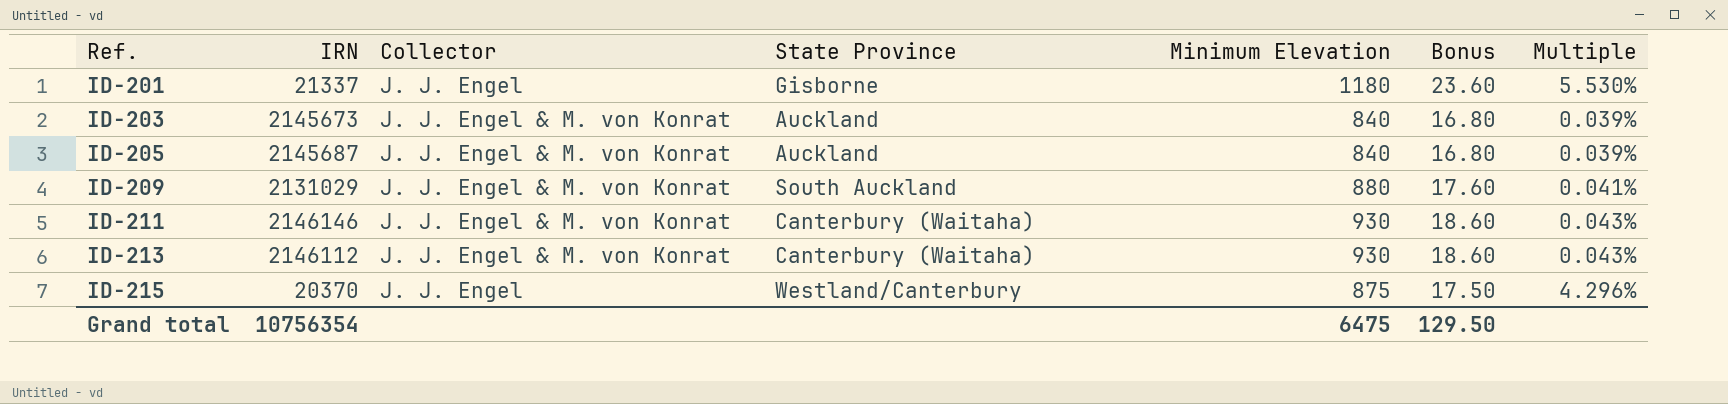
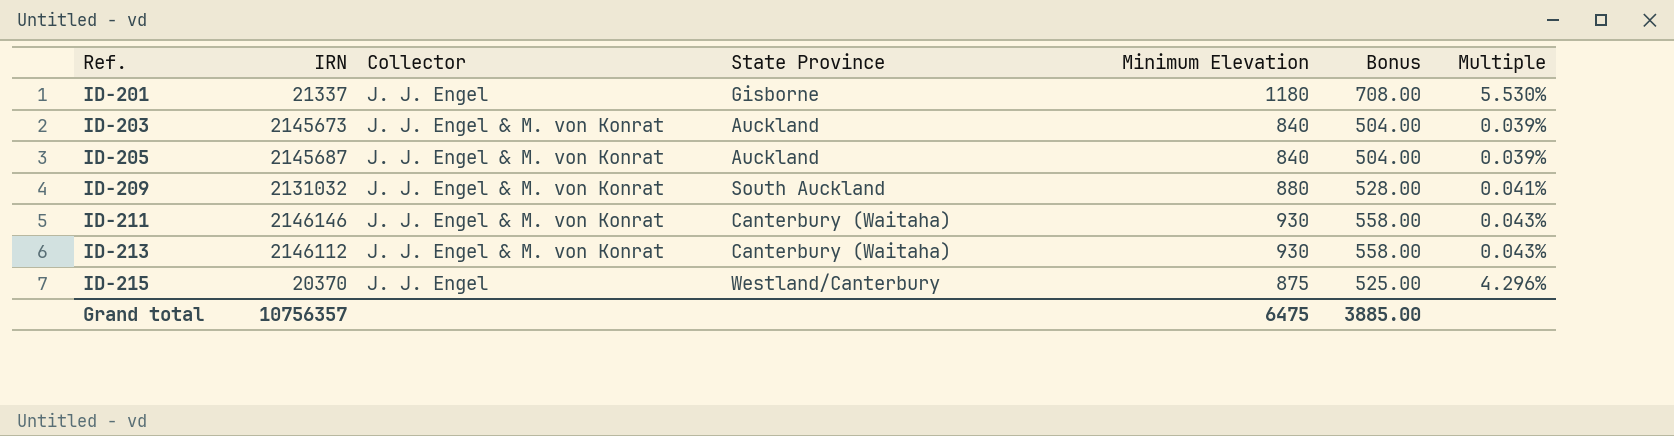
column Bonus | formula: [Minimum Elevation] * 0.02 -> [Minimum Elevation] * 0.6
ID-209 | IRN: 2131029 -> 2131032
Grand total | IRN: 10756354 -> 10756357
Grand total | Bonus: 129.50 -> 3885.00

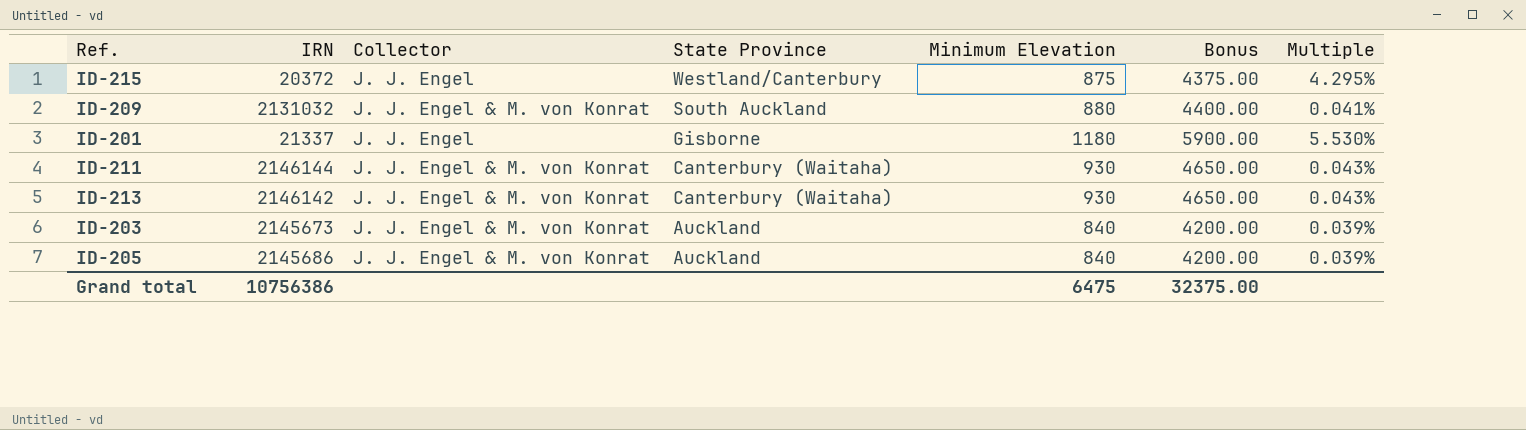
row order: Ref. ascending -> State Province descending
column Bonus | formula: [Minimum Elevation] * 0.6 -> [Minimum Elevation] * 5
ID-215 | IRN: 20370 -> 20372
ID-215 | Multiple: 4.296% -> 4.295%
ID-211 | IRN: 2146146 -> 2146144
ID-213 | IRN: 2146112 -> 2146142
ID-205 | IRN: 2145687 -> 2145686
Grand total | IRN: 10756357 -> 10756386
Grand total | Bonus: 3885.00 -> 32375.00

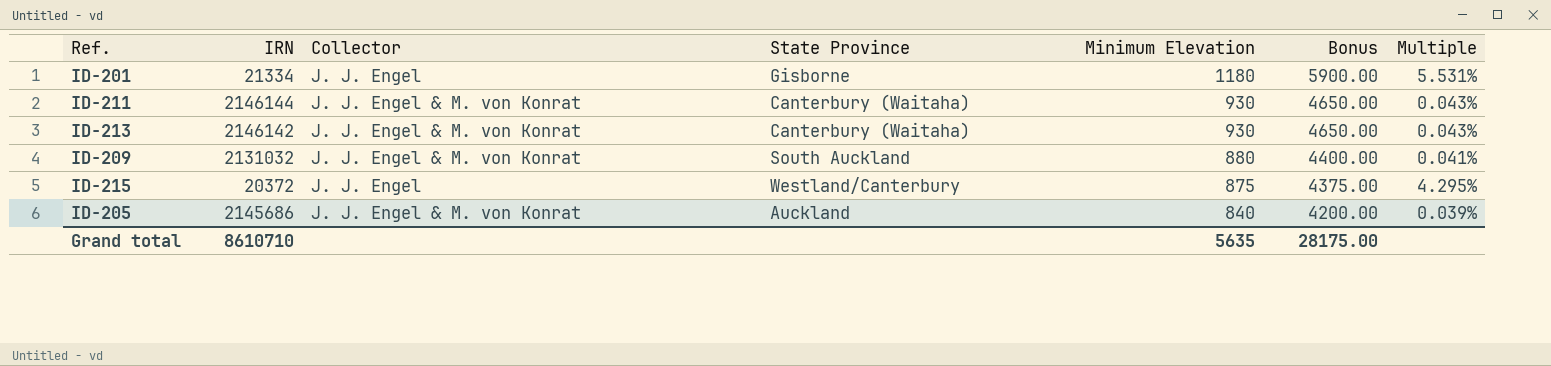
row order: State Province descending -> Minimum Elevation descending
row ID-203: 2145673 | J. J. Engel & M. von Konrat | Auckland | 840 | 4200.00 | 0.039% -> none
ID-201 | IRN: 21337 -> 21334
ID-201 | Multiple: 5.530% -> 5.531%
Grand total | IRN: 10756386 -> 8610710
Grand total | Minimum Elevation: 6475 -> 5635
Grand total | Bonus: 32375.00 -> 28175.00

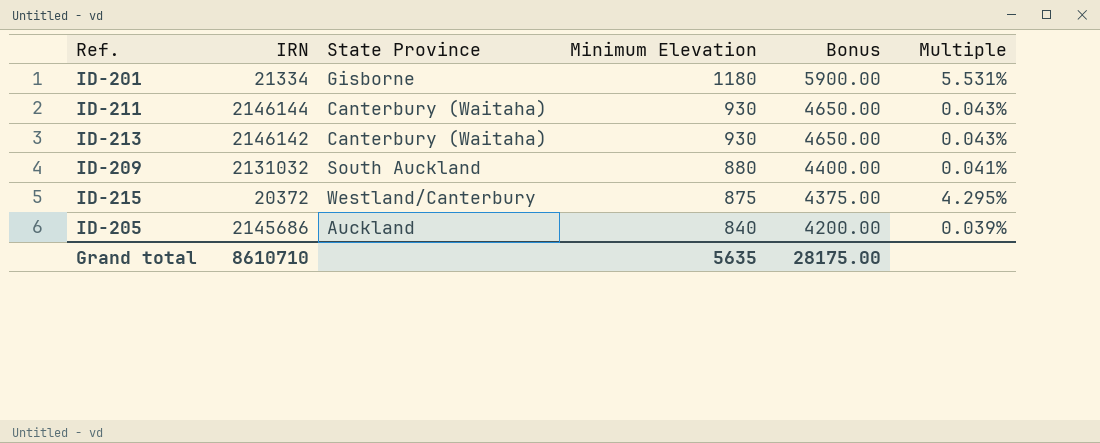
column Collector | position: 3 -> none

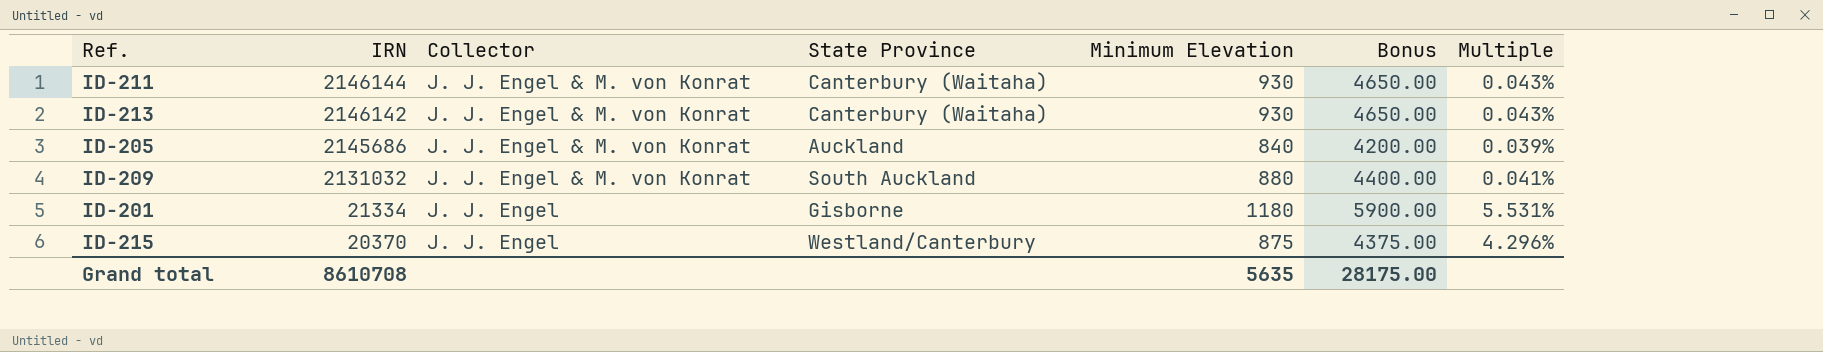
row order: Minimum Elevation descending -> IRN descending
column Collector | position: none -> 3
ID-215 | IRN: 20372 -> 20370
ID-215 | Multiple: 4.295% -> 4.296%
Grand total | IRN: 8610710 -> 8610708

